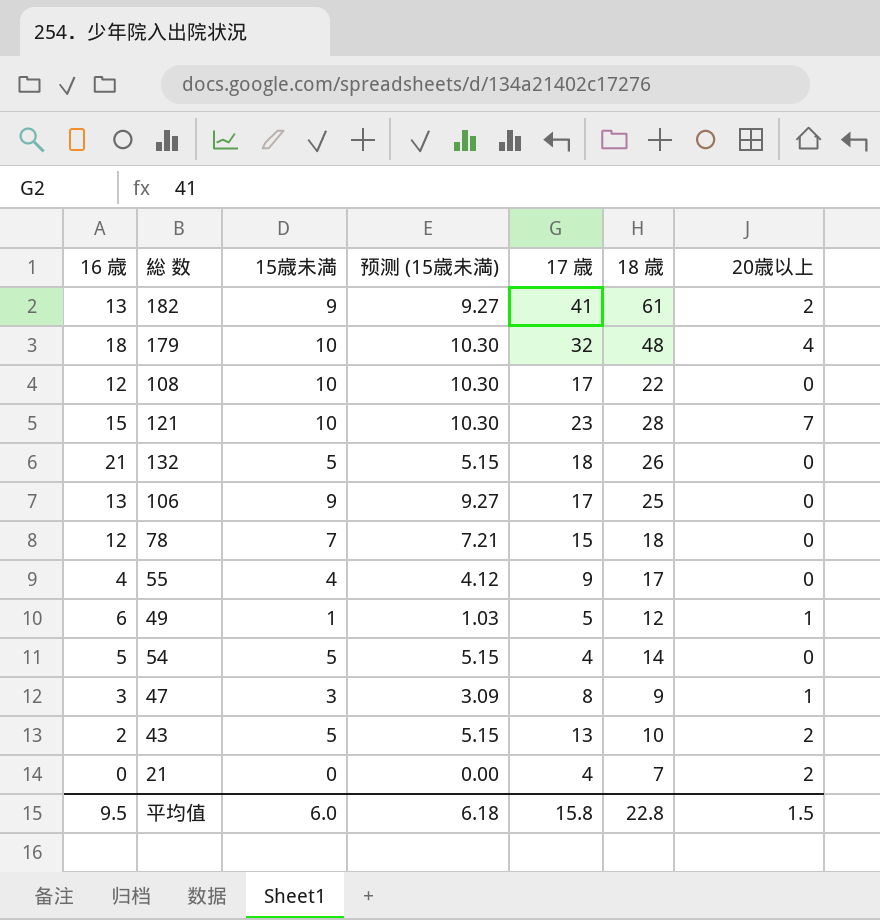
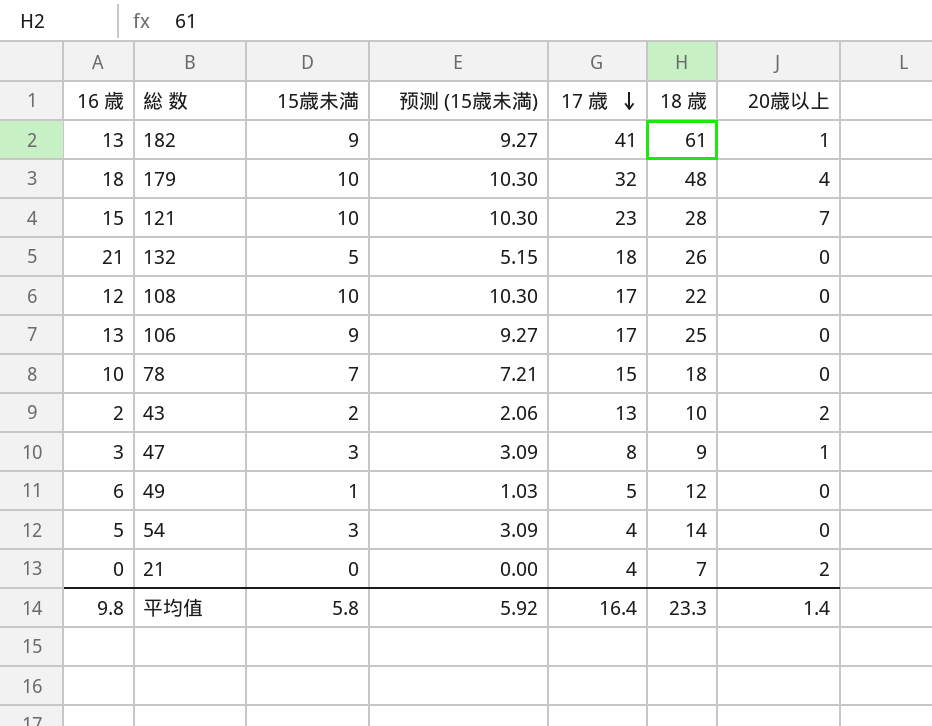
row order: none -> 17 歳 descending
row 55: 4 | 4 | 4.12 | 9 | 17 | 0 -> none
182 | 20歳以上: 2 -> 1
78 | 16 歳: 12 -> 10
43 | 15歳未満: 5 -> 2
43 | 预测 (15歳未満): 5.15 -> 2.06
49 | 20歳以上: 1 -> 0
54 | 15歳未満: 5 -> 3
54 | 预测 (15歳未満): 5.15 -> 3.09
平均值 | 16 歳: 9.5 -> 9.8
平均值 | 15歳未満: 6.0 -> 5.8
平均值 | 预测 (15歳未満): 6.18 -> 5.92
平均值 | 17 歳: 15.8 -> 16.4
平均值 | 18 歳: 22.8 -> 23.3
平均值 | 20歳以上: 1.5 -> 1.4

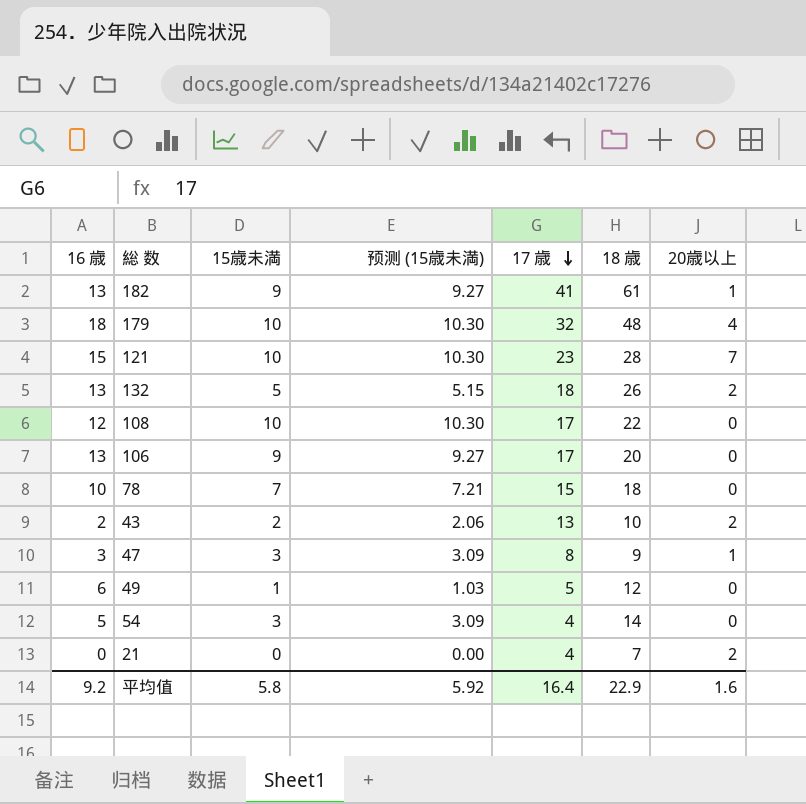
132 | 16 歳: 21 -> 13
132 | 20歳以上: 0 -> 2
106 | 18 歳: 25 -> 20
平均值 | 16 歳: 9.8 -> 9.2
平均值 | 18 歳: 23.3 -> 22.9
平均值 | 20歳以上: 1.4 -> 1.6

